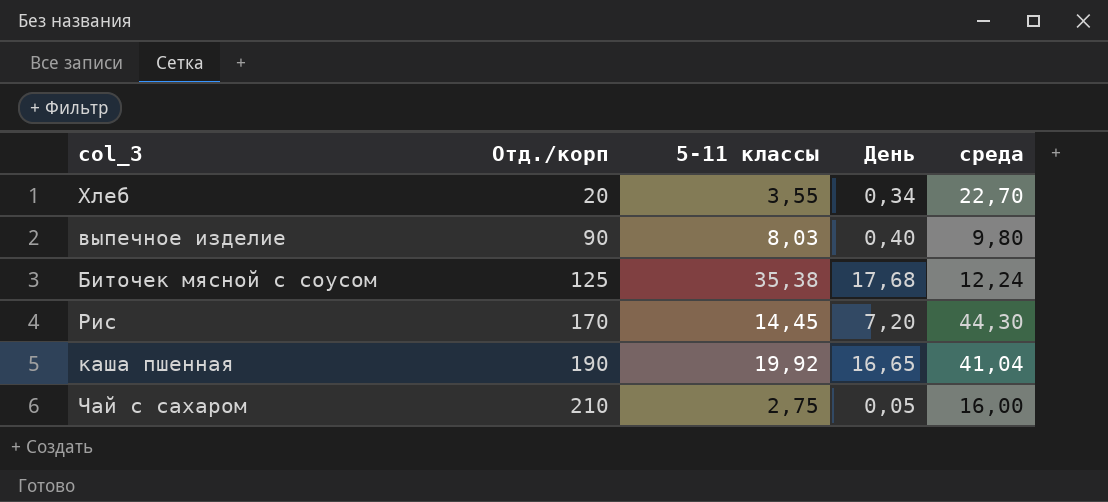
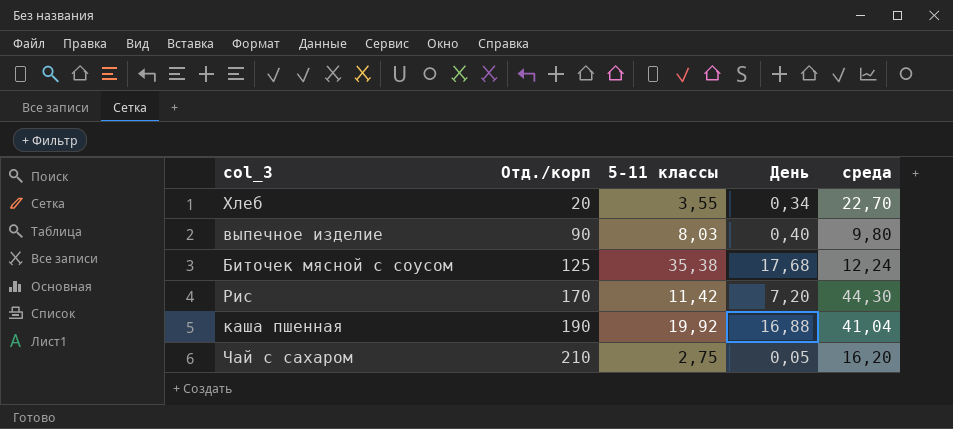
Рис | 5-11 классы: 14,45 -> 11,42
каша пшенная | День: 16,65 -> 16,88
Чай с сахаром | среда: 16,00 -> 16,20

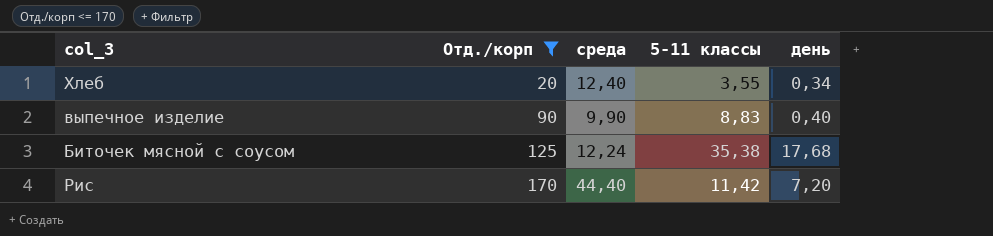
filter: none -> Отд./корп <= 170
column среда | position: 5 -> 3
column name: День -> день
Хлеб | среда: 22,70 -> 12,40
выпечное изделие | среда: 9,80 -> 9,90
выпечное изделие | 5-11 классы: 8,03 -> 8,83
Рис | среда: 44,30 -> 44,40

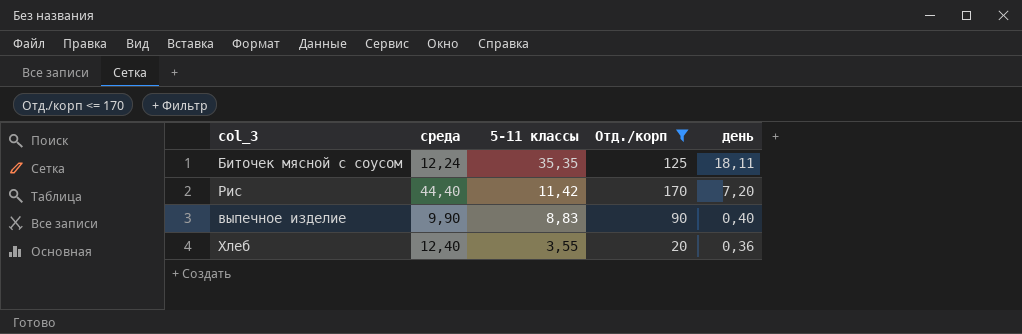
row order: Отд./корп ascending -> 5-11 классы descending
column Отд./корп | position: 2 -> 4
Биточек мясной с соусом | 5-11 классы: 35,38 -> 35,35
Биточек мясной с соусом | день: 17,68 -> 18,11
Хлеб | день: 0,34 -> 0,36

